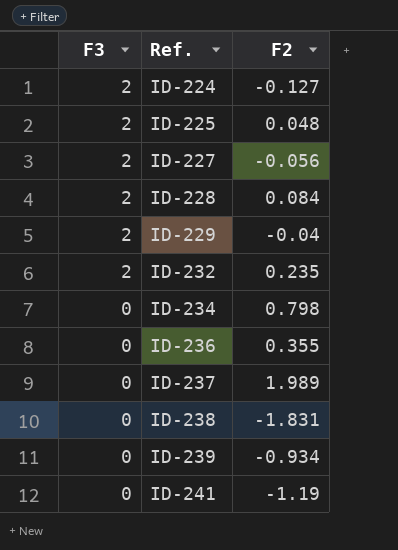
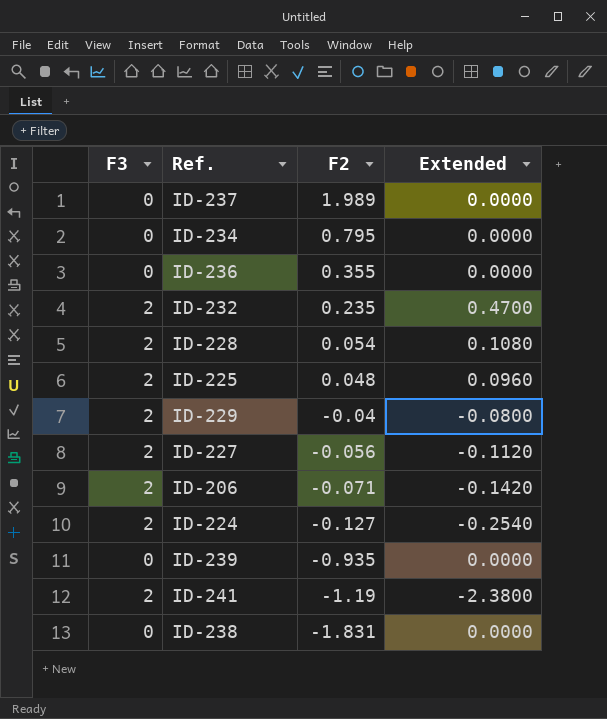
row order: F3 descending -> F2 descending
column Extended | formula: none -> [F3] * [F2]
ID-234 | F2: 0.798 -> 0.795
ID-228 | F2: 0.084 -> 0.054
row ID-206: none -> 2 | -0.071 | -0.1420
ID-239 | F2: -0.934 -> -0.935
ID-241 | F3: 0 -> 2

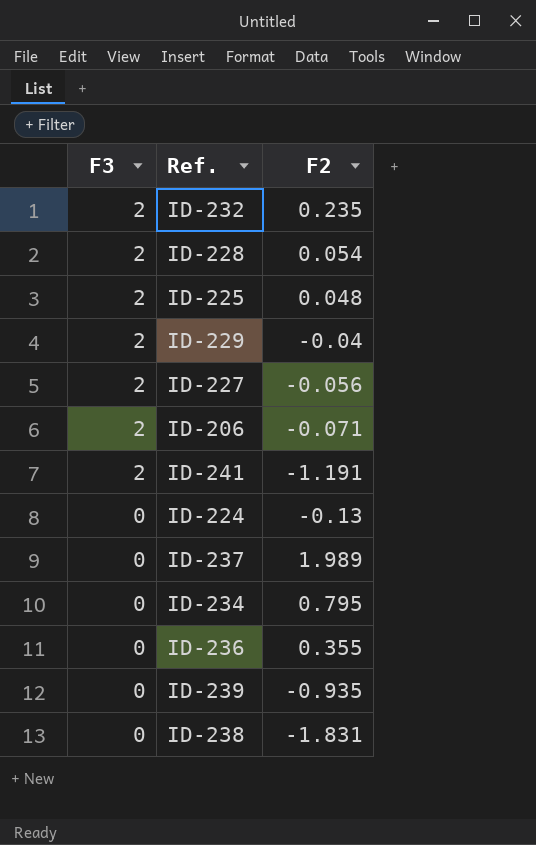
row order: F2 descending -> F3 descending
column Extended | formula: [F3] * [F2] -> none
ID-241 | F2: -1.19 -> -1.191
ID-224 | F3: 2 -> 0
ID-224 | F2: -0.127 -> -0.13

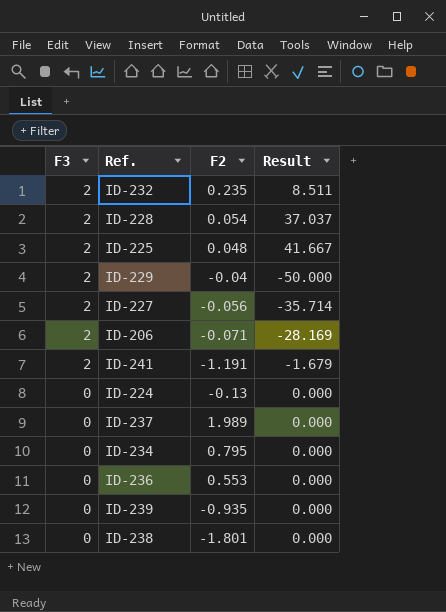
column Result | formula: none -> [F3] / [F2]
ID-236 | F2: 0.355 -> 0.553
ID-238 | F2: -1.831 -> -1.801

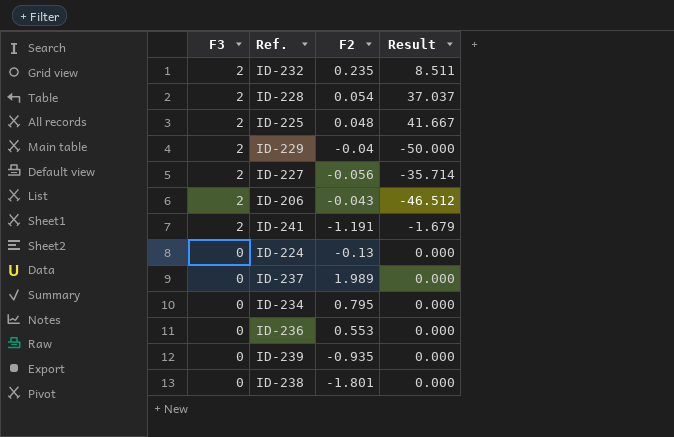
ID-206 | F2: -0.071 -> -0.043
ID-206 | Result: -28.169 -> -46.512

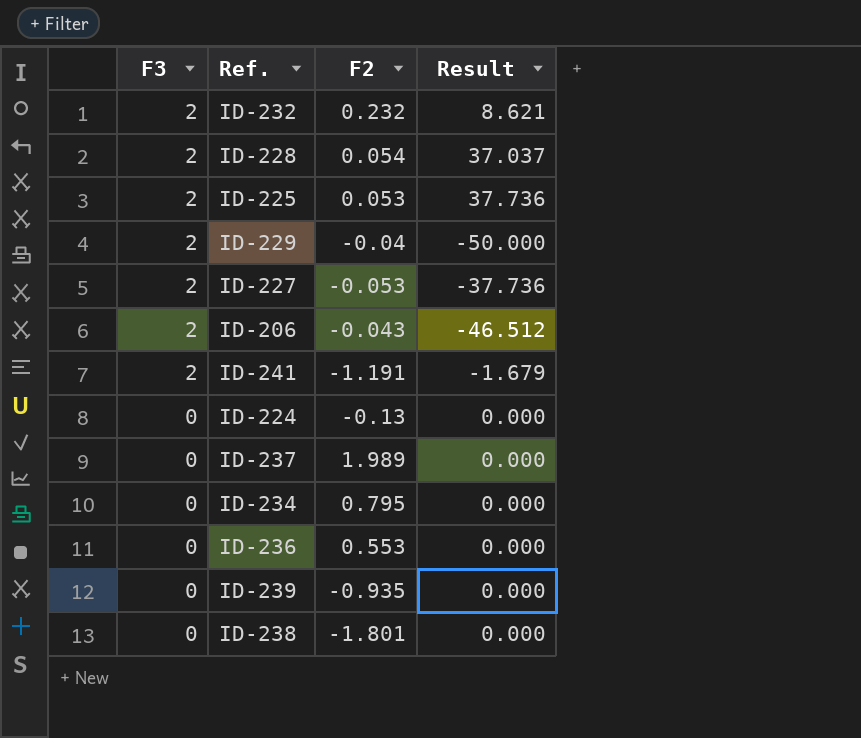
ID-232 | F2: 0.235 -> 0.232
ID-232 | Result: 8.511 -> 8.621
ID-225 | F2: 0.048 -> 0.053
ID-225 | Result: 41.667 -> 37.736
ID-227 | F2: -0.056 -> -0.053
ID-227 | Result: -35.714 -> -37.736

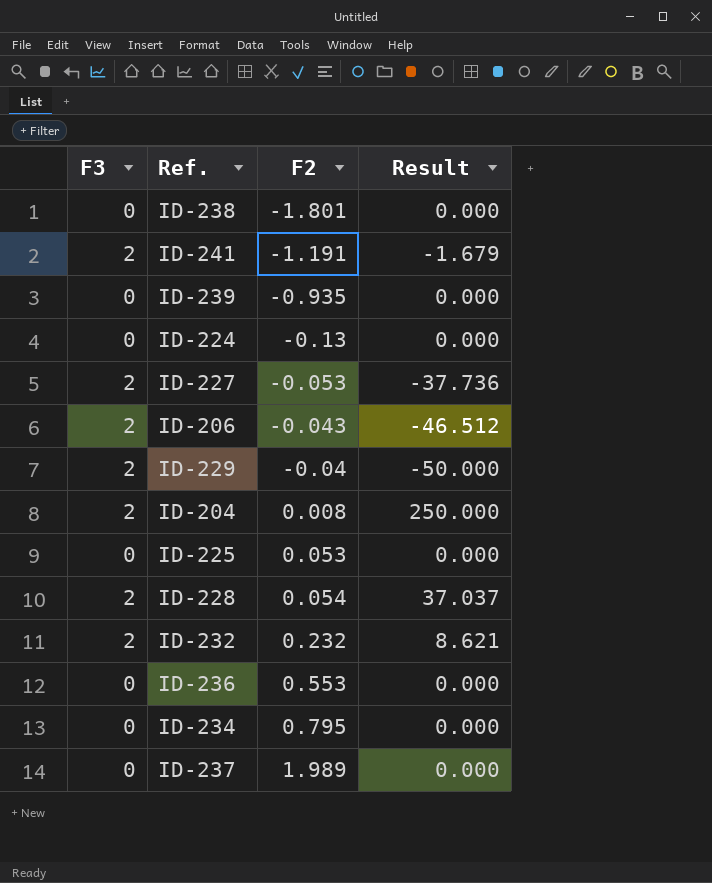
row order: F3 descending -> F2 ascending
row ID-204: none -> 2 | 0.008 | 250.000
ID-225 | F3: 2 -> 0
ID-225 | Result: 37.736 -> 0.000

